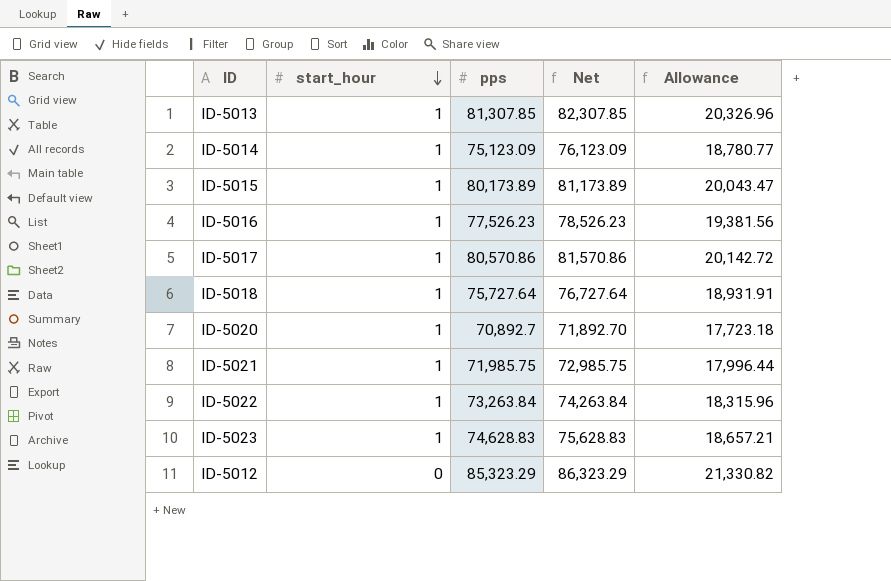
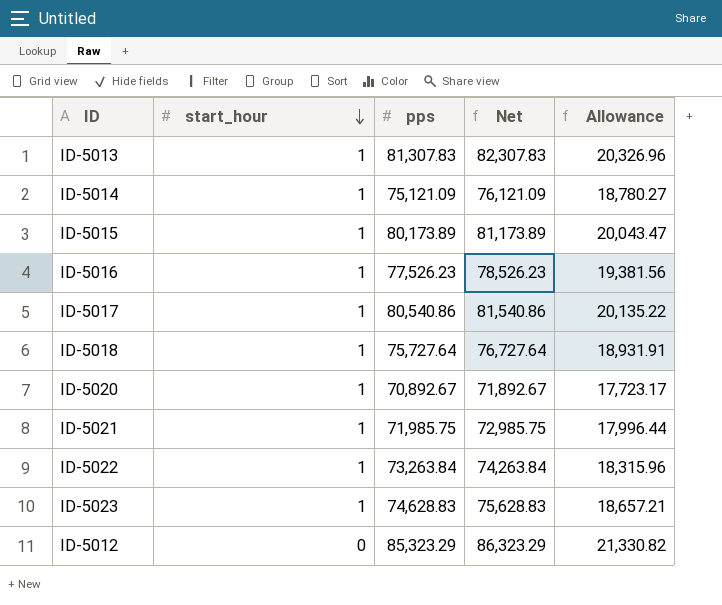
ID-5013 | pps: 81,307.85 -> 81,307.83
ID-5013 | Net: 82,307.85 -> 82,307.83
ID-5014 | pps: 75,123.09 -> 75,121.09
ID-5014 | Net: 76,123.09 -> 76,121.09
ID-5014 | Allowance: 18,780.77 -> 18,780.27
ID-5017 | pps: 80,570.86 -> 80,540.86
ID-5017 | Net: 81,570.86 -> 81,540.86
ID-5017 | Allowance: 20,142.72 -> 20,135.22
ID-5020 | pps: 70,892.7 -> 70,892.67
ID-5020 | Net: 71,892.70 -> 71,892.67
ID-5020 | Allowance: 17,723.18 -> 17,723.17

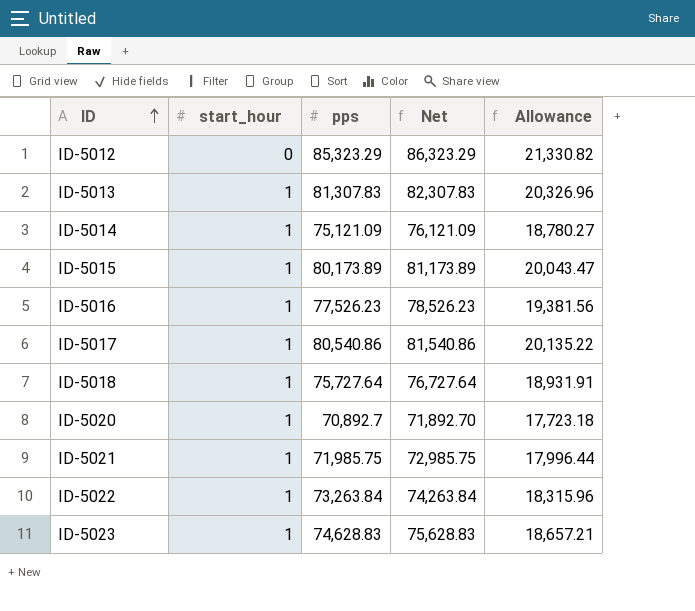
row order: start_hour descending -> ID ascending
ID-5020 | pps: 70,892.67 -> 70,892.7
ID-5020 | Net: 71,892.67 -> 71,892.70
ID-5020 | Allowance: 17,723.17 -> 17,723.18

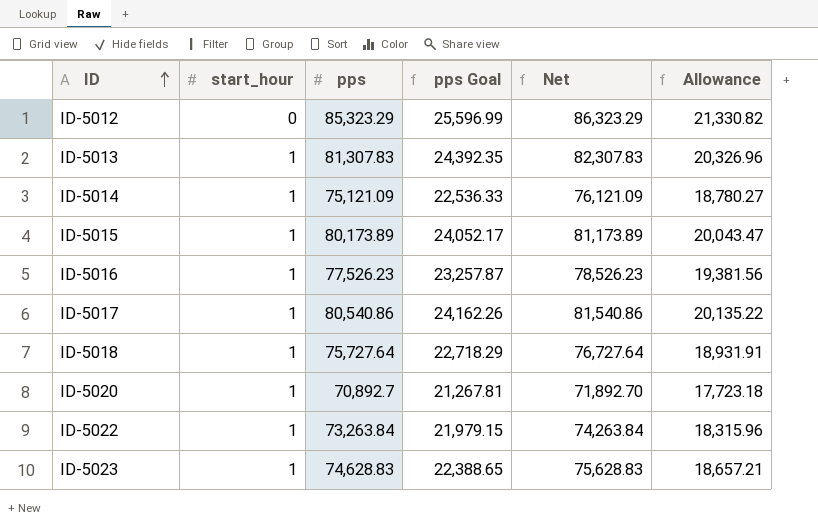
column pps Goal | formula: none -> [pps] * 0.3
row ID-5021: 1 | 71,985.75 | 72,985.75 | 17,996.44 -> none

